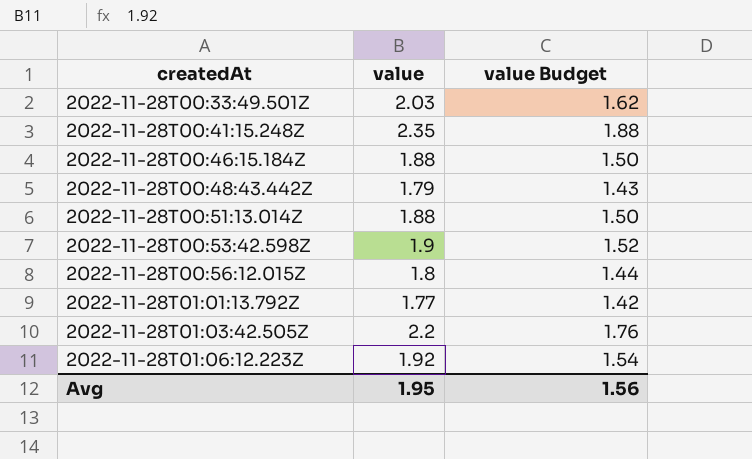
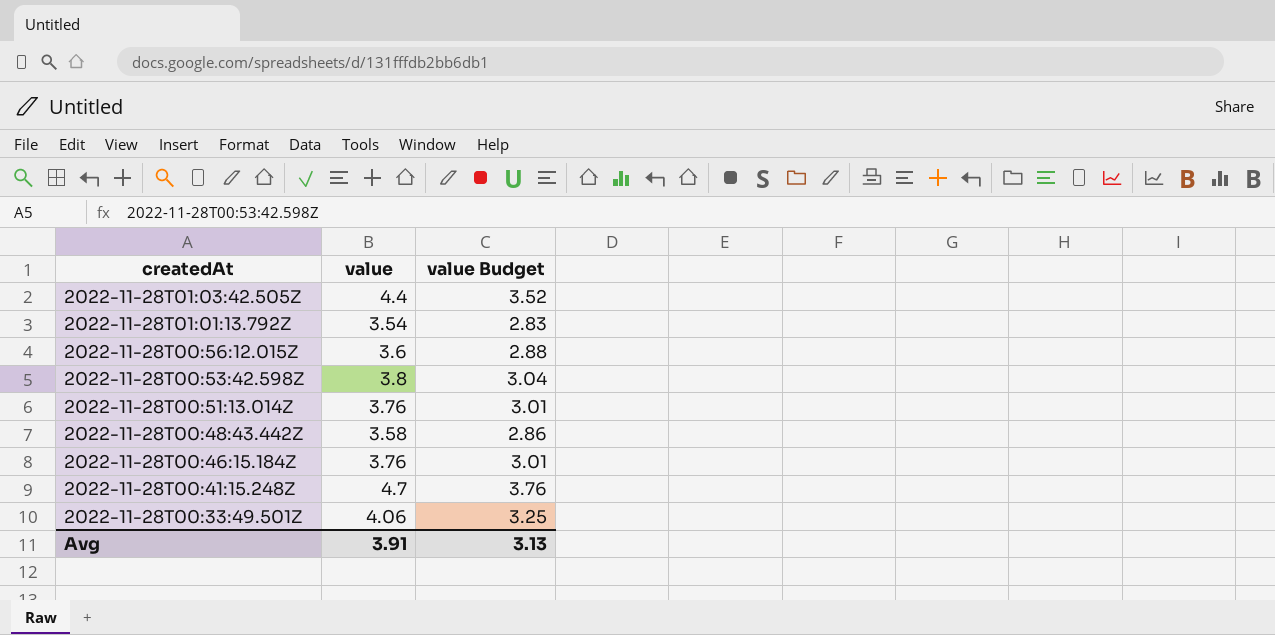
row order: createdAt ascending -> createdAt descending
row 2022-11-28T01:06:12.223Z: 1.92 | 1.54 -> none
2022-11-28T01:03:42.505Z | value: 2.2 -> 4.4
2022-11-28T01:03:42.505Z | value Budget: 1.76 -> 3.52
2022-11-28T01:01:13.792Z | value: 1.77 -> 3.54
2022-11-28T01:01:13.792Z | value Budget: 1.42 -> 2.83
2022-11-28T00:56:12.015Z | value: 1.8 -> 3.6
2022-11-28T00:56:12.015Z | value Budget: 1.44 -> 2.88
2022-11-28T00:53:42.598Z | value: 1.9 -> 3.8
2022-11-28T00:53:42.598Z | value Budget: 1.52 -> 3.04
2022-11-28T00:51:13.014Z | value: 1.88 -> 3.76
2022-11-28T00:51:13.014Z | value Budget: 1.50 -> 3.01
2022-11-28T00:48:43.442Z | value: 1.79 -> 3.58
2022-11-28T00:48:43.442Z | value Budget: 1.43 -> 2.86
2022-11-28T00:46:15.184Z | value: 1.88 -> 3.76
2022-11-28T00:46:15.184Z | value Budget: 1.50 -> 3.01
2022-11-28T00:41:15.248Z | value: 2.35 -> 4.7
2022-11-28T00:41:15.248Z | value Budget: 1.88 -> 3.76
2022-11-28T00:33:49.501Z | value: 2.03 -> 4.06
2022-11-28T00:33:49.501Z | value Budget: 1.62 -> 3.25
Avg | value: 1.95 -> 3.91
Avg | value Budget: 1.56 -> 3.13

